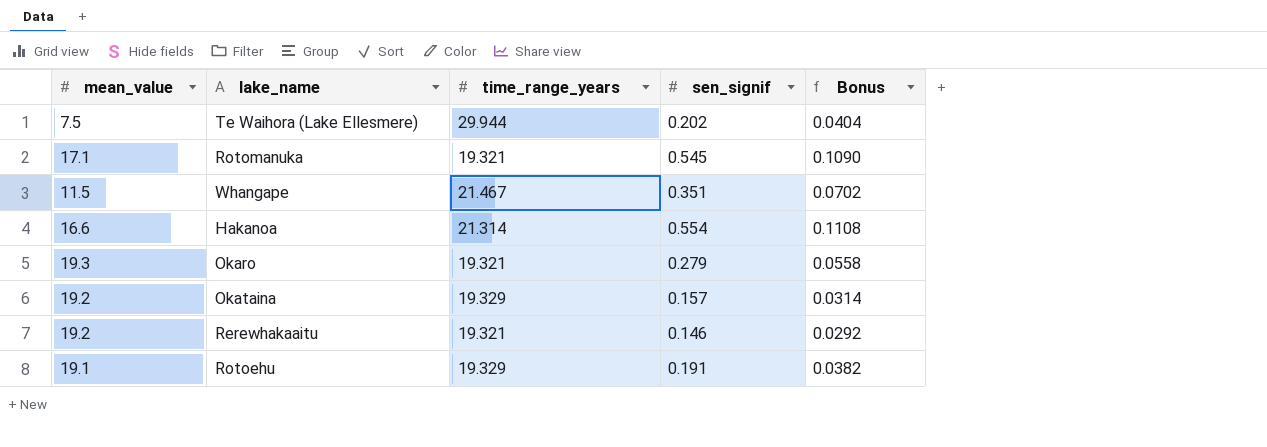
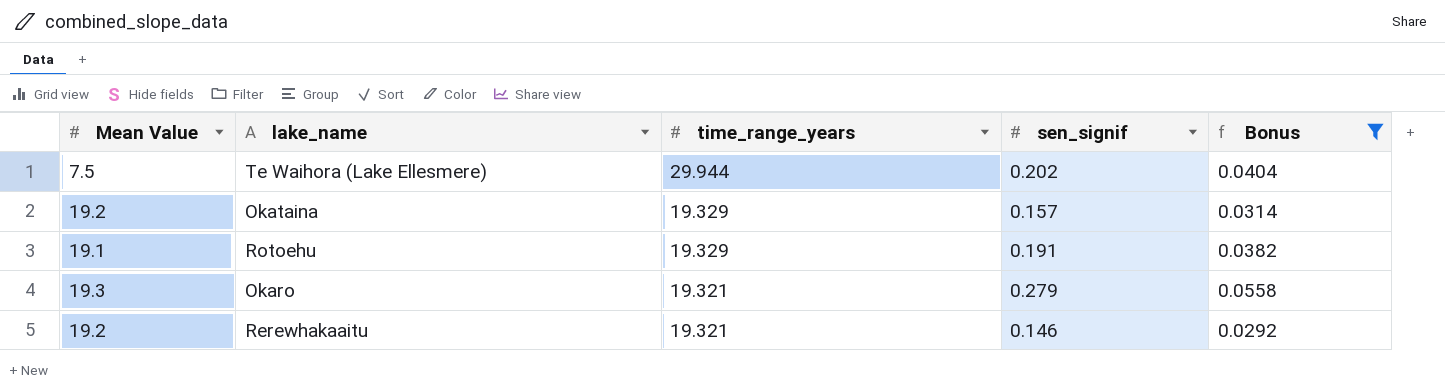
filter: none -> Bonus <= 0.0558
row order: none -> time_range_years descending
column name: mean_value -> Mean Value

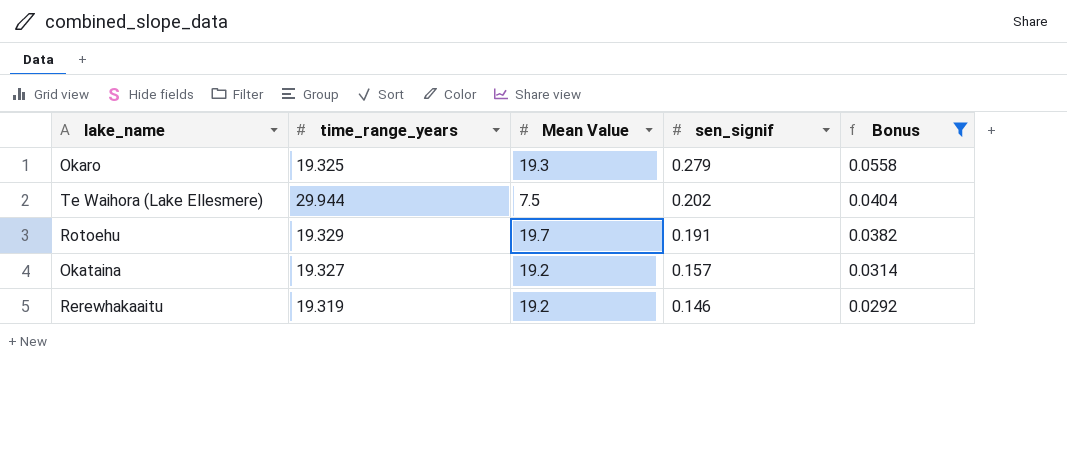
row order: time_range_years descending -> sen_signif descending
column Mean Value | position: 1 -> 3
Okaro | time_range_years: 19.321 -> 19.325
Rotoehu | Mean Value: 19.1 -> 19.7
Okataina | time_range_years: 19.329 -> 19.327
Rerewhakaaitu | time_range_years: 19.321 -> 19.319

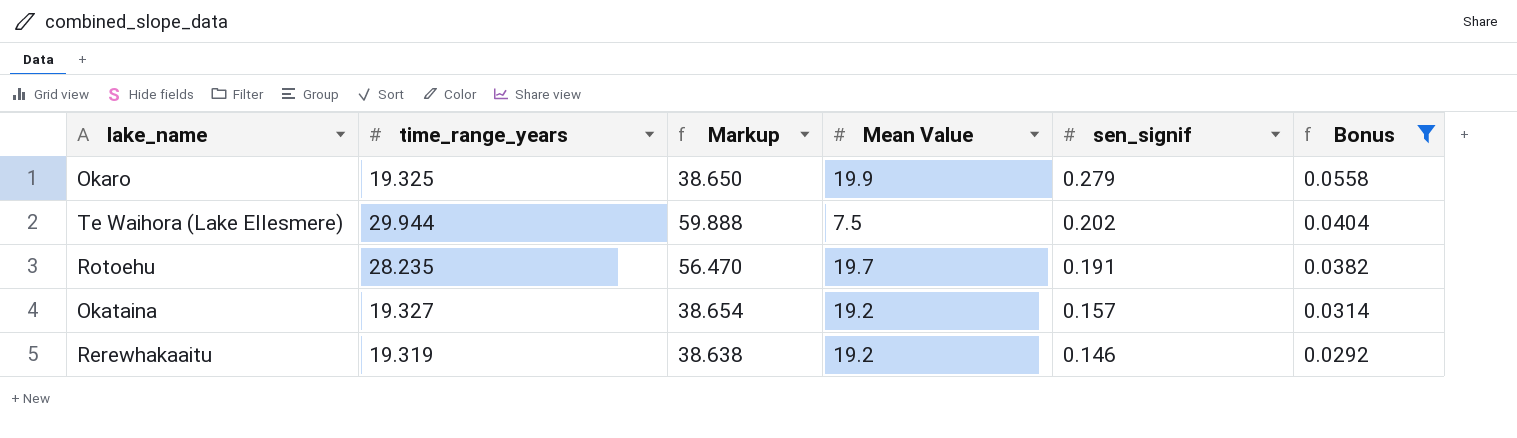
column Markup | formula: none -> [time_range_years] * 2
Okaro | Mean Value: 19.3 -> 19.9
Rotoehu | time_range_years: 19.329 -> 28.235

